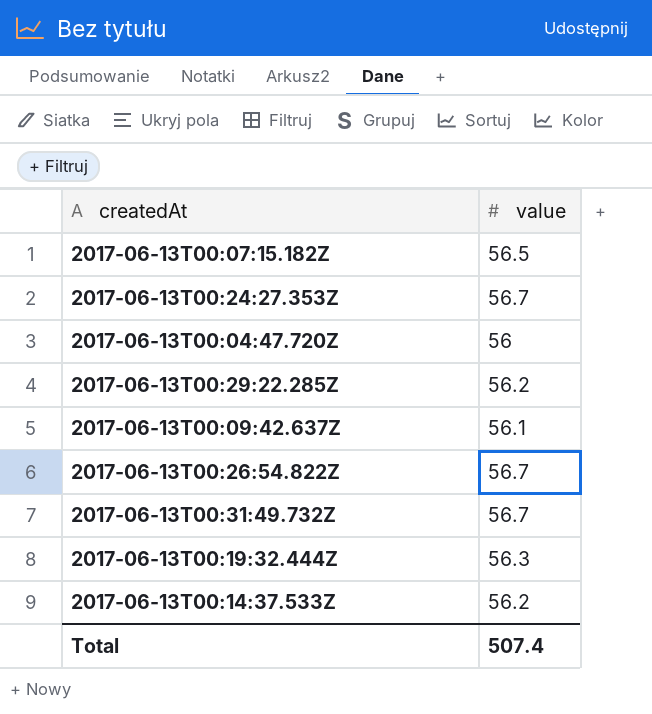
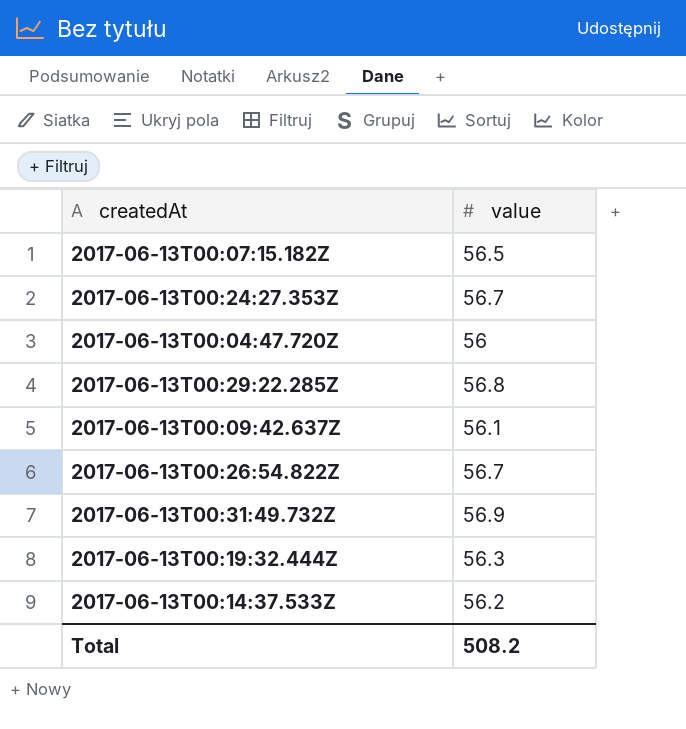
2017-06-13T00:29:22.285Z | value: 56.2 -> 56.8
2017-06-13T00:31:49.732Z | value: 56.7 -> 56.9
Total | value: 507.4 -> 508.2

